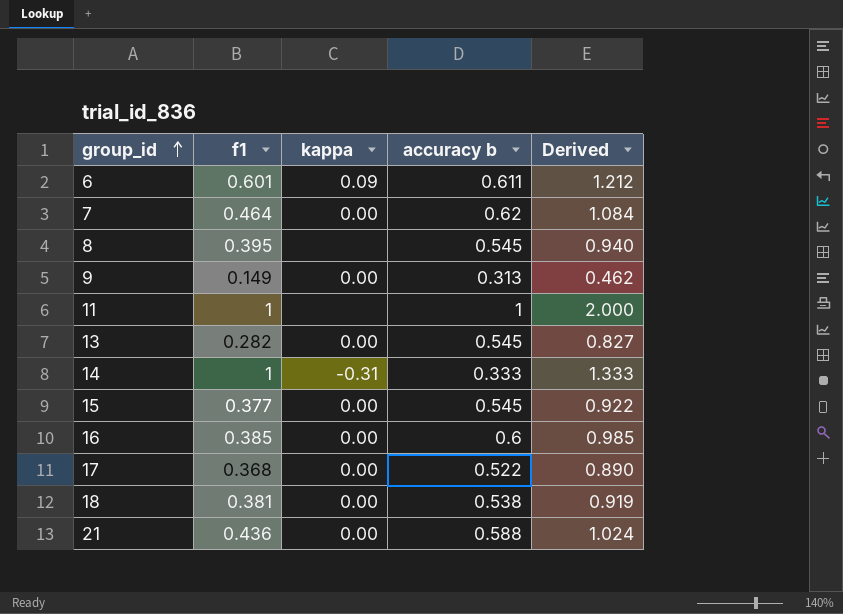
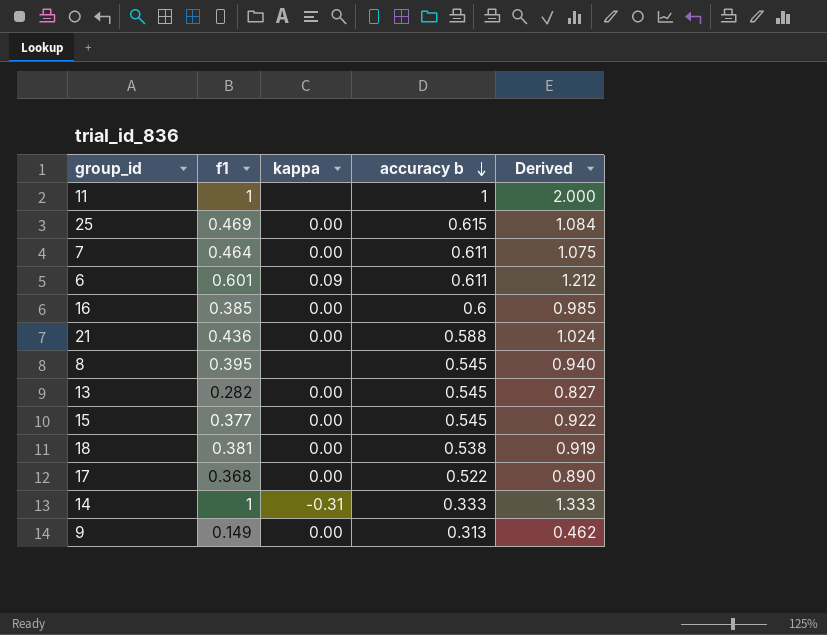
row order: group_id ascending -> accuracy b descending
row 25: none -> 0.469 | 0.00 | 0.615 | 1.084
7 | accuracy b: 0.62 -> 0.611
7 | Derived: 1.084 -> 1.075

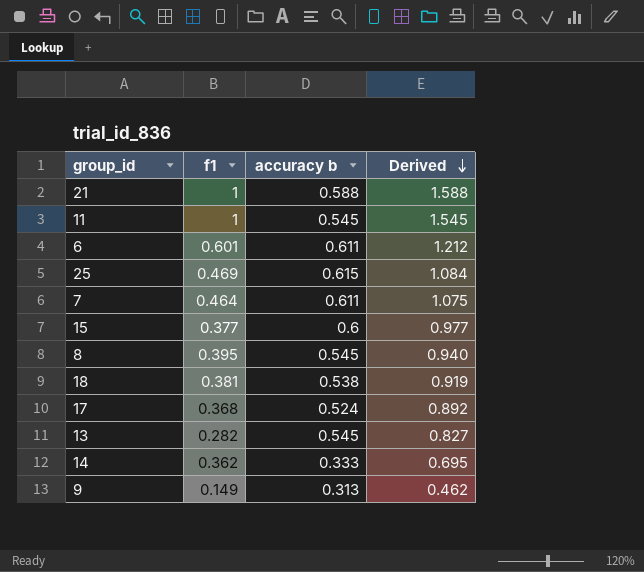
row order: accuracy b descending -> Derived descending
column kappa | position: 3 -> none
row 16: 0.385 | 0.00 | 0.6 | 0.985 -> none
21 | f1: 0.436 -> 1
21 | Derived: 1.024 -> 1.588
11 | accuracy b: 1 -> 0.545
11 | Derived: 2.000 -> 1.545
15 | accuracy b: 0.545 -> 0.6
15 | Derived: 0.922 -> 0.977
17 | accuracy b: 0.522 -> 0.524
17 | Derived: 0.890 -> 0.892
14 | f1: 1 -> 0.362
14 | Derived: 1.333 -> 0.695

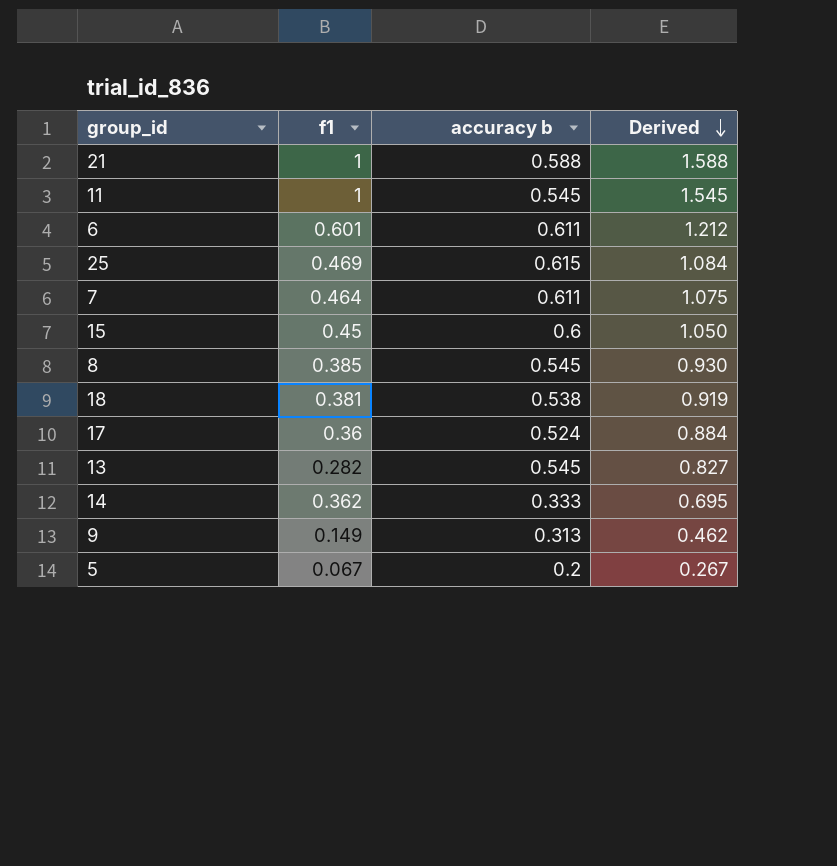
15 | f1: 0.377 -> 0.45
15 | Derived: 0.977 -> 1.050
8 | f1: 0.395 -> 0.385
8 | Derived: 0.940 -> 0.930
17 | f1: 0.368 -> 0.36
17 | Derived: 0.892 -> 0.884
row 5: none -> 0.067 | 0.2 | 0.267

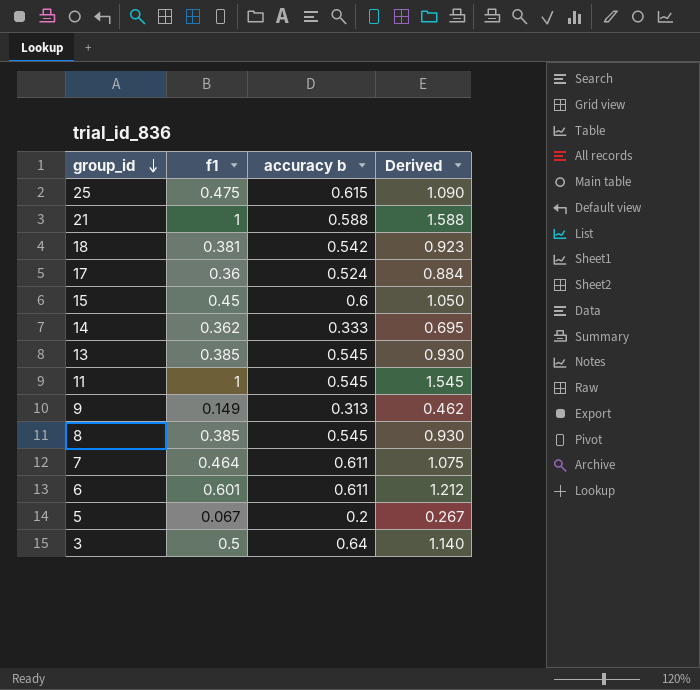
row order: Derived descending -> group_id descending
25 | f1: 0.469 -> 0.475
25 | Derived: 1.084 -> 1.090
18 | accuracy b: 0.538 -> 0.542
18 | Derived: 0.919 -> 0.923
13 | f1: 0.282 -> 0.385
13 | Derived: 0.827 -> 0.930
row 3: none -> 0.5 | 0.64 | 1.140

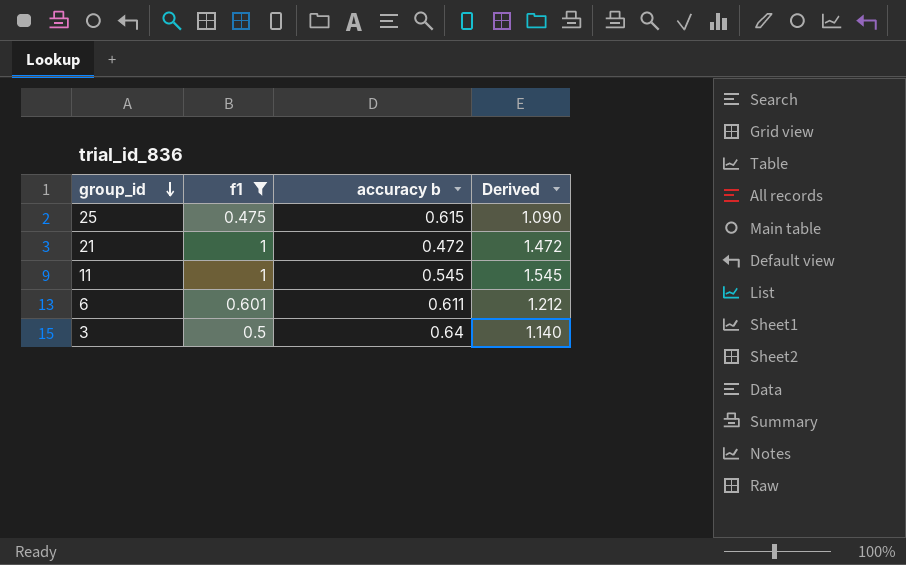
filter: none -> f1 >= 0.475
21 | accuracy b: 0.588 -> 0.472
21 | Derived: 1.588 -> 1.472

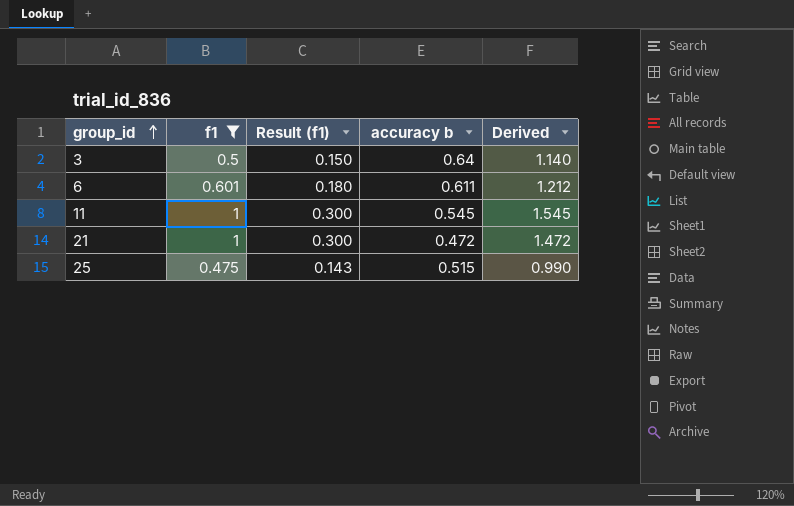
row order: group_id descending -> group_id ascending
column Result (f1) | formula: none -> [f1] * 0.3
25 | accuracy b: 0.615 -> 0.515
25 | Derived: 1.090 -> 0.990

